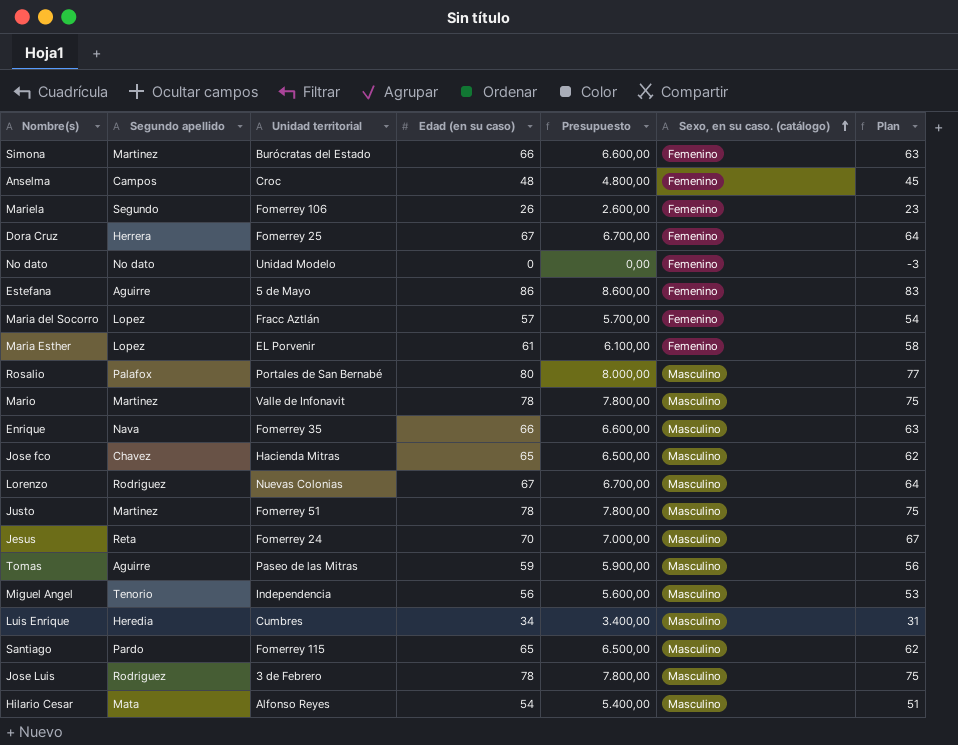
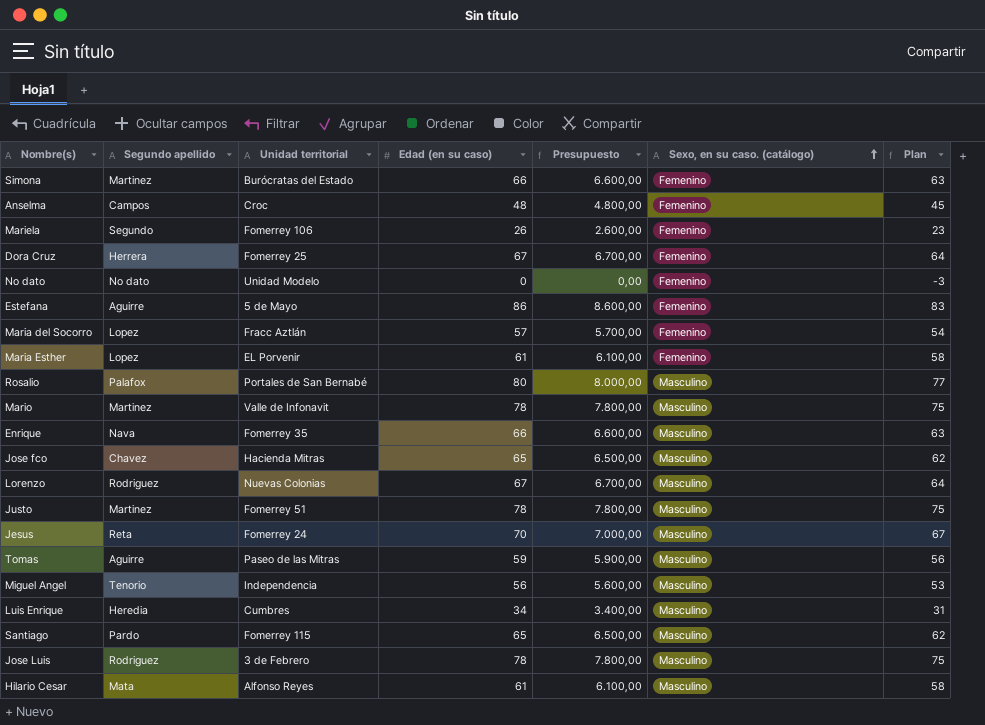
Hilario Cesar | Edad (en su caso): 54 -> 61
Hilario Cesar | Presupuesto: 5.400,00 -> 6.100,00
Hilario Cesar | Plan: 51 -> 58

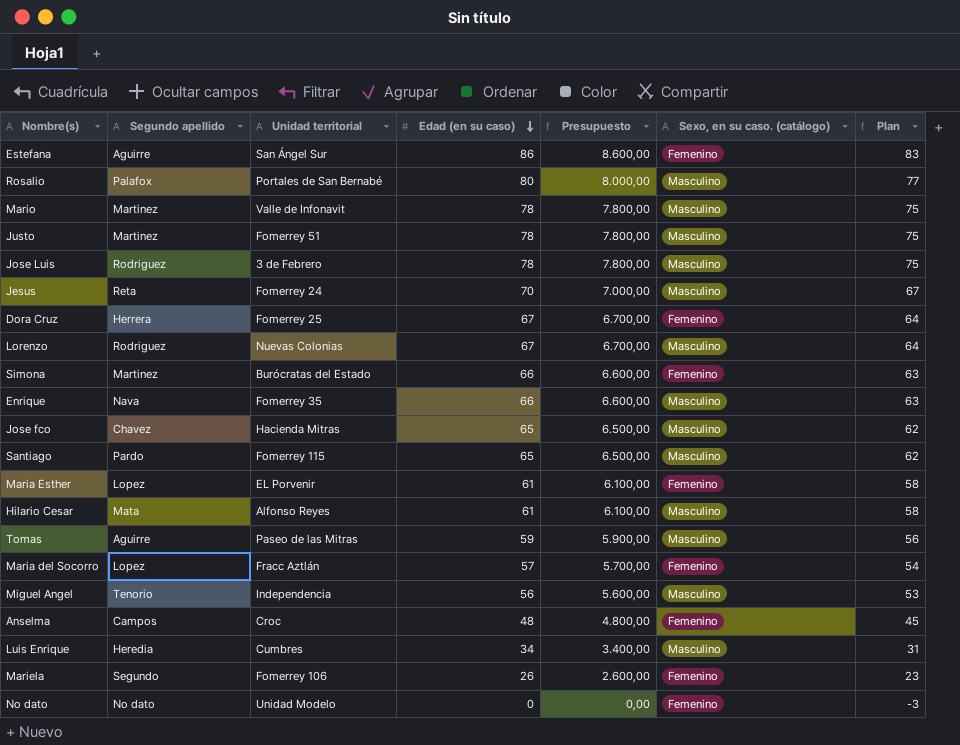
row order: Sexo, en su caso. (catálogo) ascending -> Edad (en su caso) descending
Estefana | Unidad territorial: 5 de Mayo -> San Ángel Sur

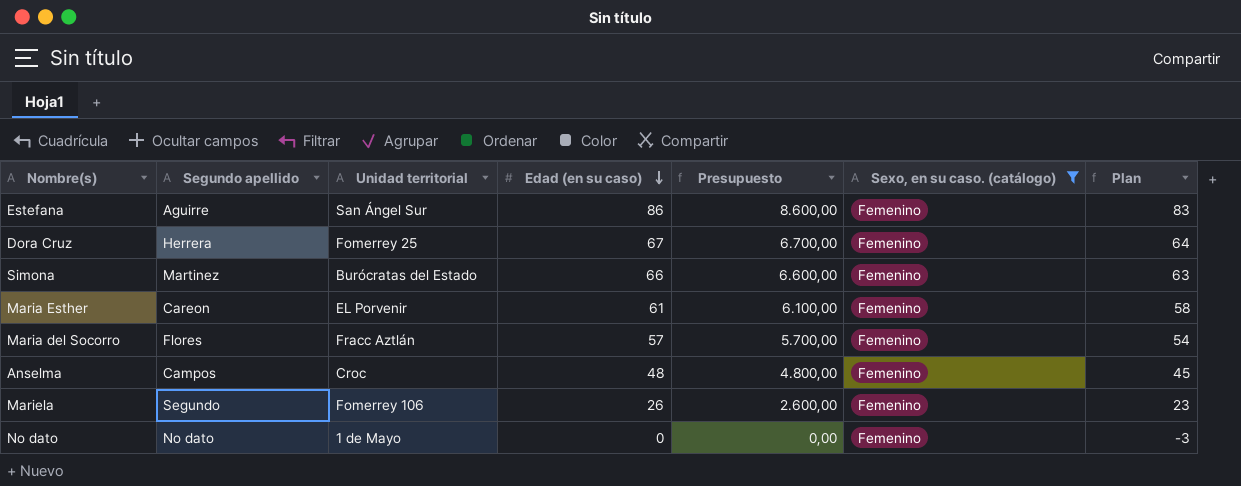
filter: none -> Sexo, en su caso. (catálogo) = Femenino
Maria Esther | Segundo apellido: Lopez -> Careon
Maria del Socorro | Segundo apellido: Lopez -> Flores
No dato | Unidad territorial: Unidad Modelo -> 1 de Mayo

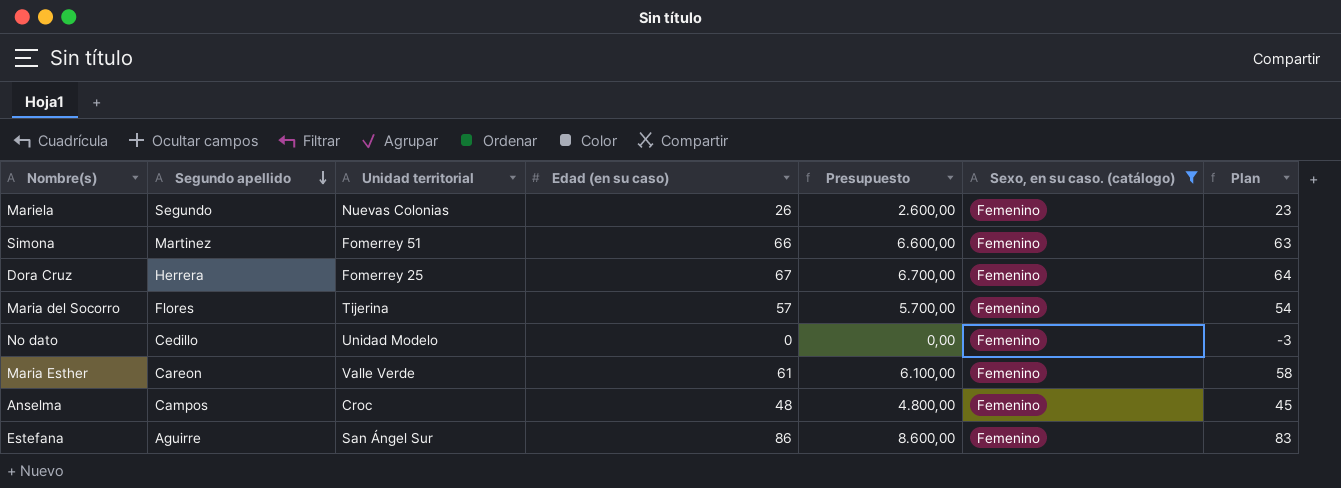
row order: Edad (en su caso) descending -> Segundo apellido descending
Mariela | Unidad territorial: Fomerrey 106 -> Nuevas Colonias
Simona | Unidad territorial: Burócratas del Estado -> Fomerrey 51
Maria del Socorro | Unidad territorial: Fracc Aztlán -> Tijerina
No dato | Segundo apellido: No dato -> Cedillo
No dato | Unidad territorial: 1 de Mayo -> Unidad Modelo
Maria Esther | Unidad territorial: EL Porvenir -> Valle Verde

